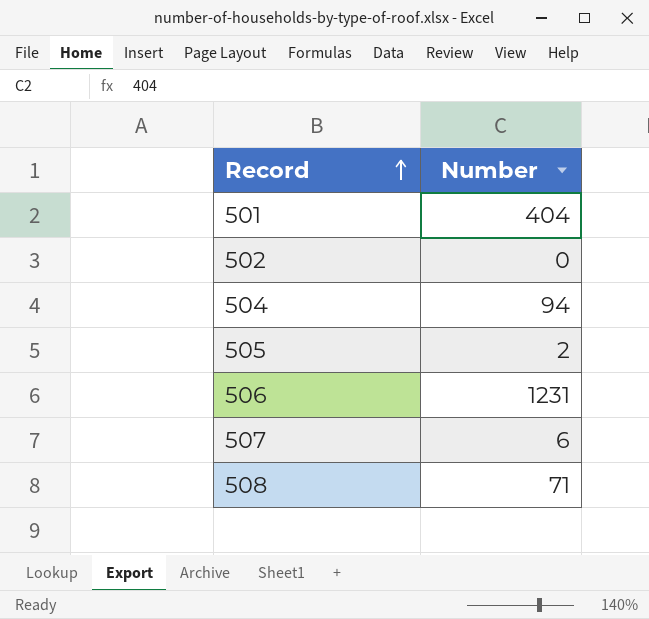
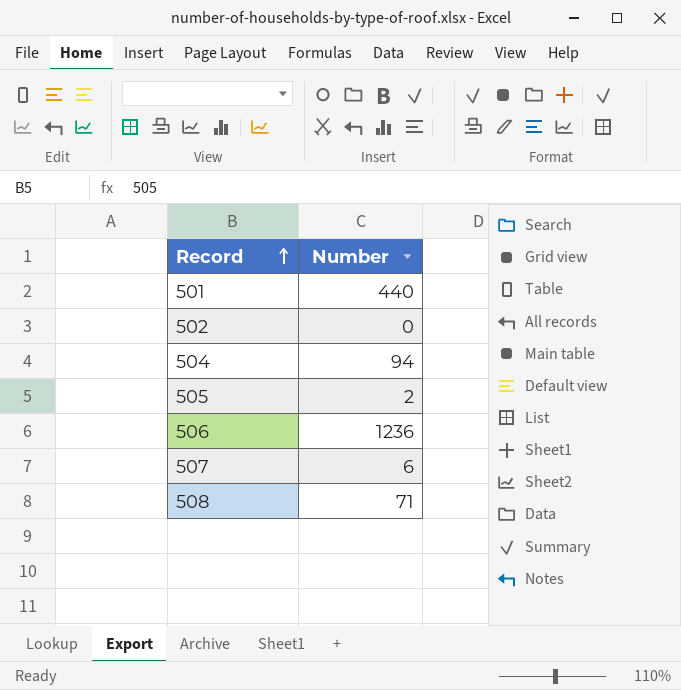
501 | Number: 404 -> 440
506 | Number: 1231 -> 1236

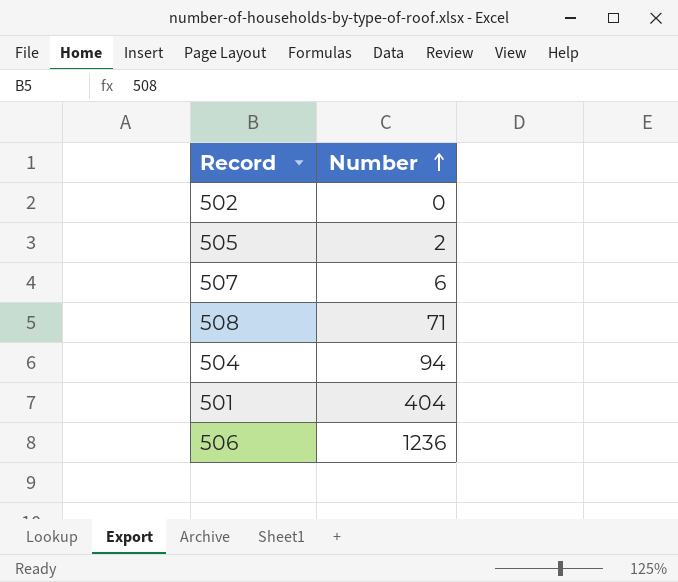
row order: Record ascending -> Number ascending
501 | Number: 440 -> 404

